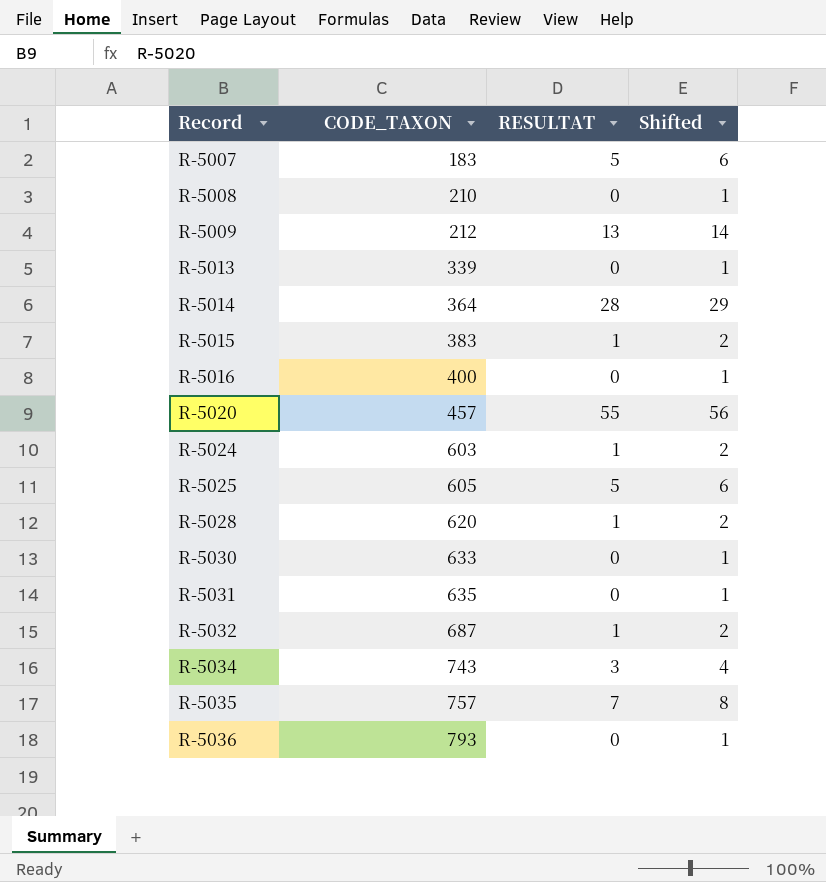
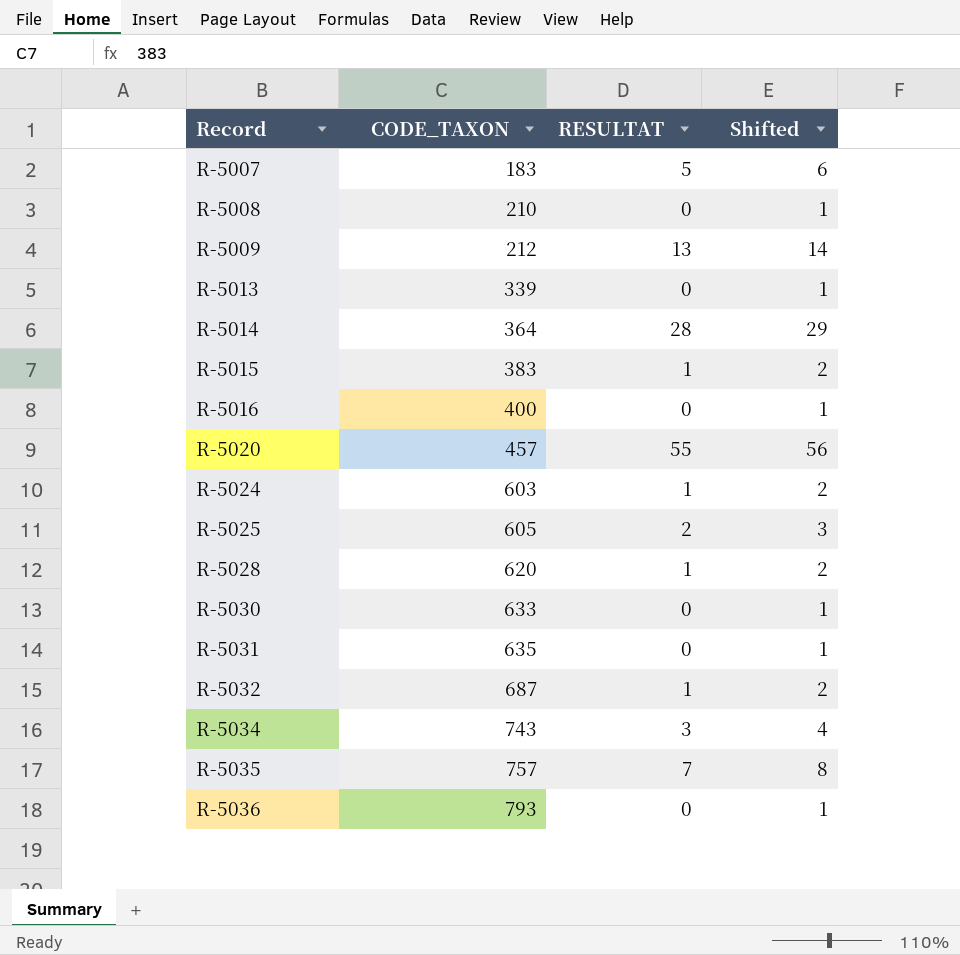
R-5025 | RESULTAT: 5 -> 2
R-5025 | Shifted: 6 -> 3

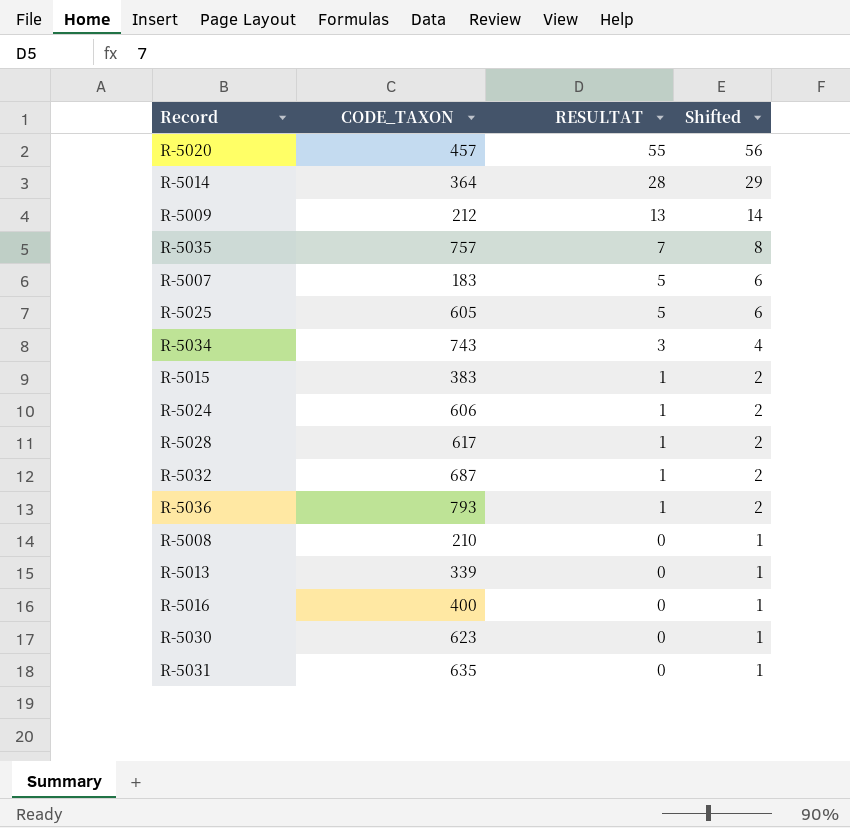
row order: Record ascending -> RESULTAT descending
R-5025 | RESULTAT: 2 -> 5
R-5025 | Shifted: 3 -> 6
R-5024 | CODE_TAXON: 603 -> 606
R-5028 | CODE_TAXON: 620 -> 617
R-5036 | RESULTAT: 0 -> 1
R-5036 | Shifted: 1 -> 2
R-5030 | CODE_TAXON: 633 -> 623

